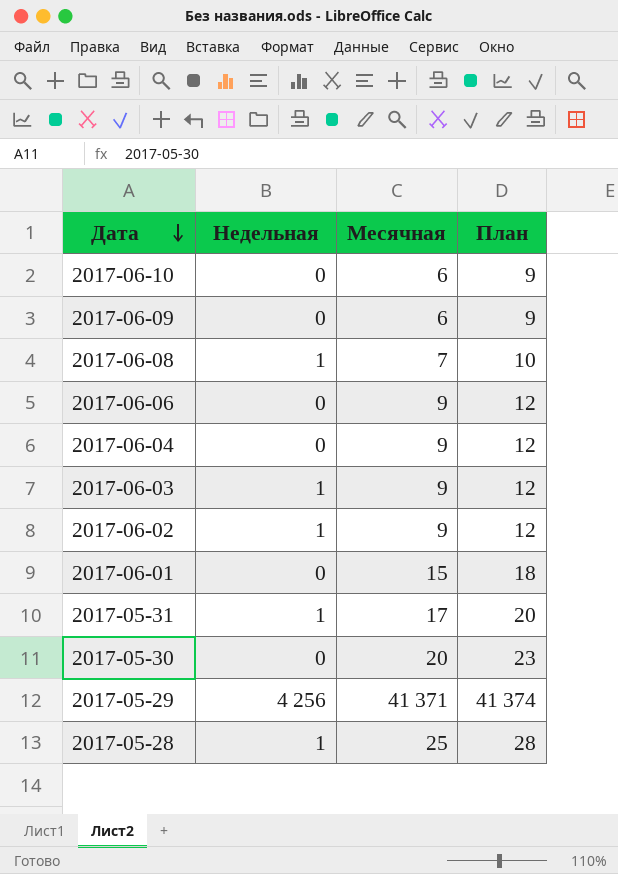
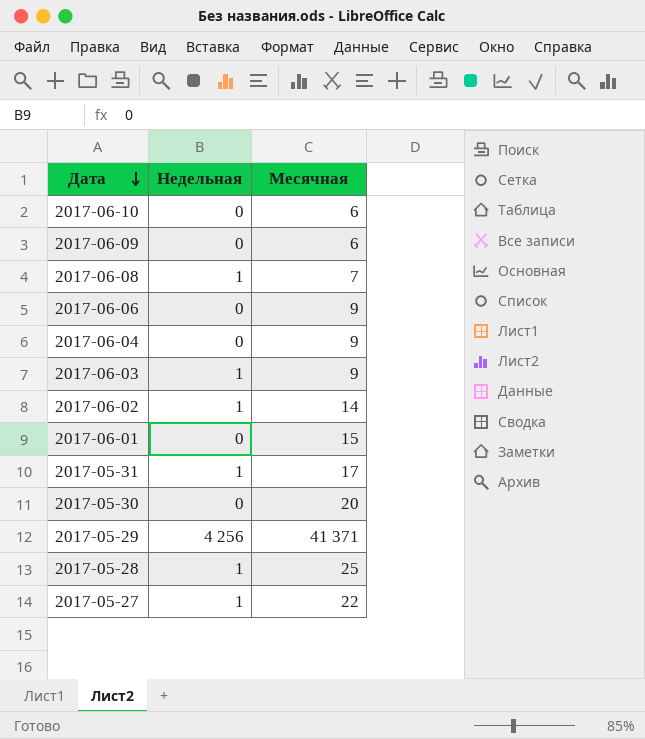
column План | formula: [Месячная] + 3 -> none
2017-06-02 | Месячная: 9 -> 14
row 2017-05-27: none -> 1 | 22

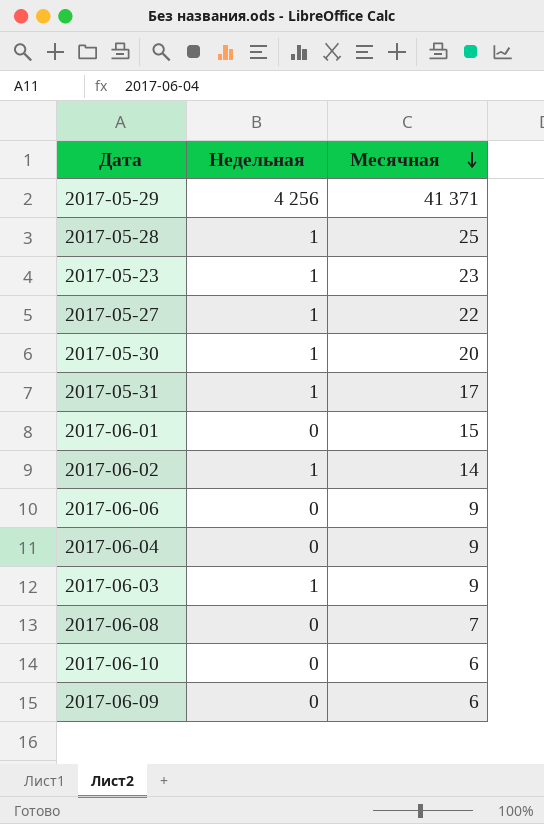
row order: Дата descending -> Месячная descending
row 2017-05-23: none -> 1 | 23
2017-05-30 | Недельная: 0 -> 1
2017-06-08 | Недельная: 1 -> 0

